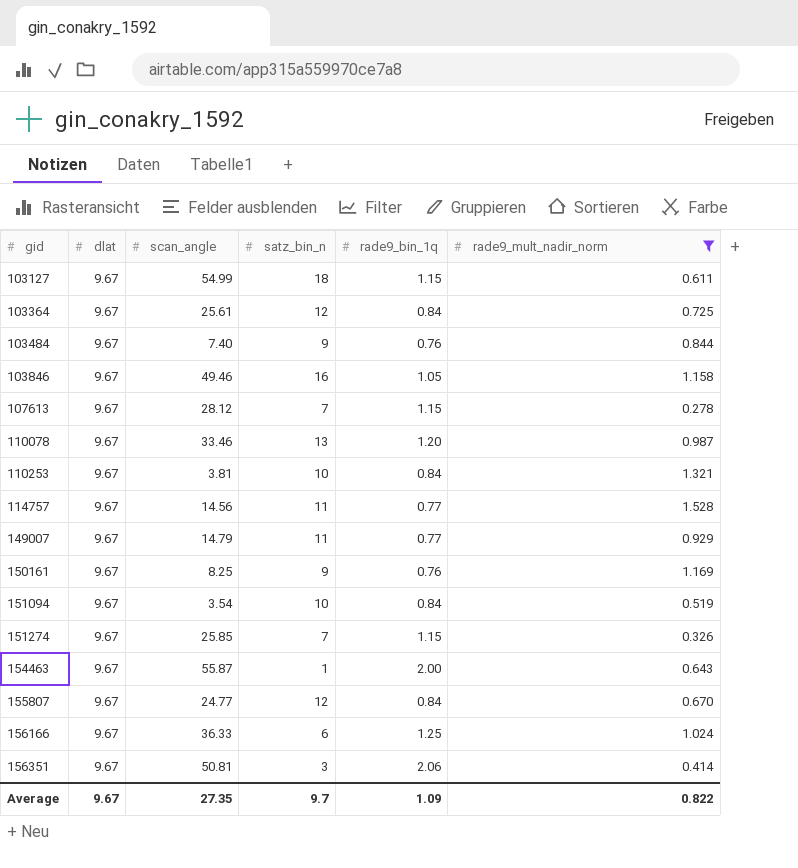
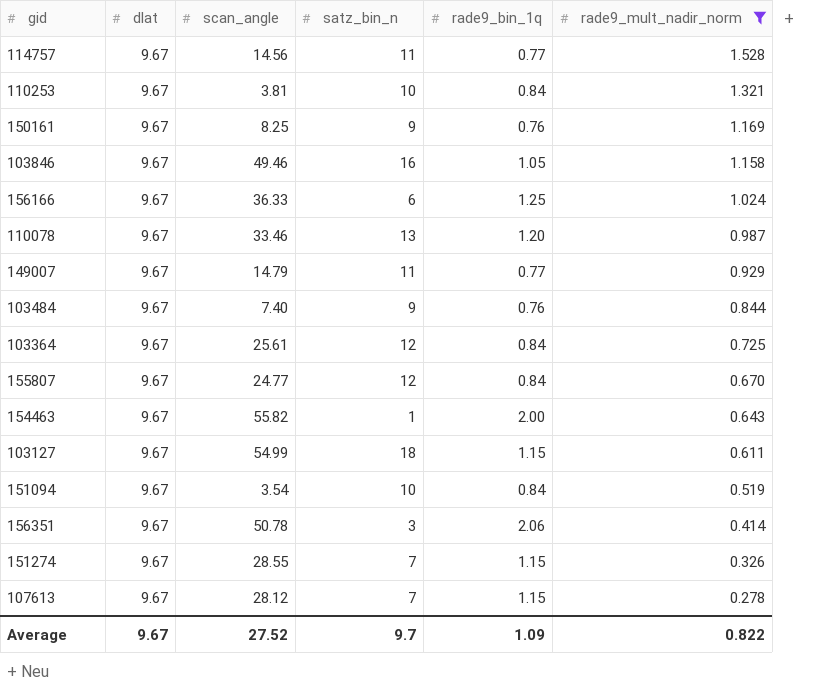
row order: gid ascending -> rade9_mult_nadir_norm descending
154463 | scan_angle: 55.87 -> 55.82
156351 | scan_angle: 50.81 -> 50.78
151274 | scan_angle: 25.85 -> 28.55
Average | scan_angle: 27.35 -> 27.52

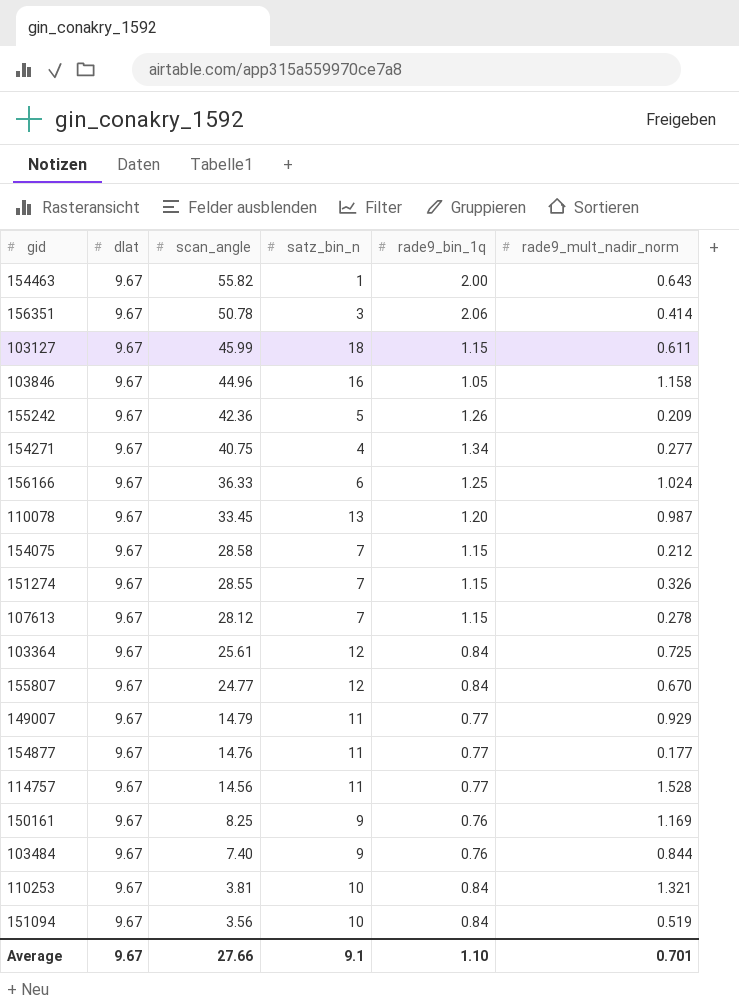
filter: rade9_mult_nadir_norm >= 0.278 -> none
row order: rade9_mult_nadir_norm descending -> scan_angle descending
103127 | scan_angle: 54.99 -> 45.99
103846 | scan_angle: 49.46 -> 44.96
110078 | scan_angle: 33.46 -> 33.45
151094 | scan_angle: 3.54 -> 3.56
Average | scan_angle: 27.52 -> 27.66
Average | satz_bin_n: 9.7 -> 9.1
Average | rade9_bin_1q: 1.09 -> 1.10
Average | rade9_mult_nadir_norm: 0.822 -> 0.701

